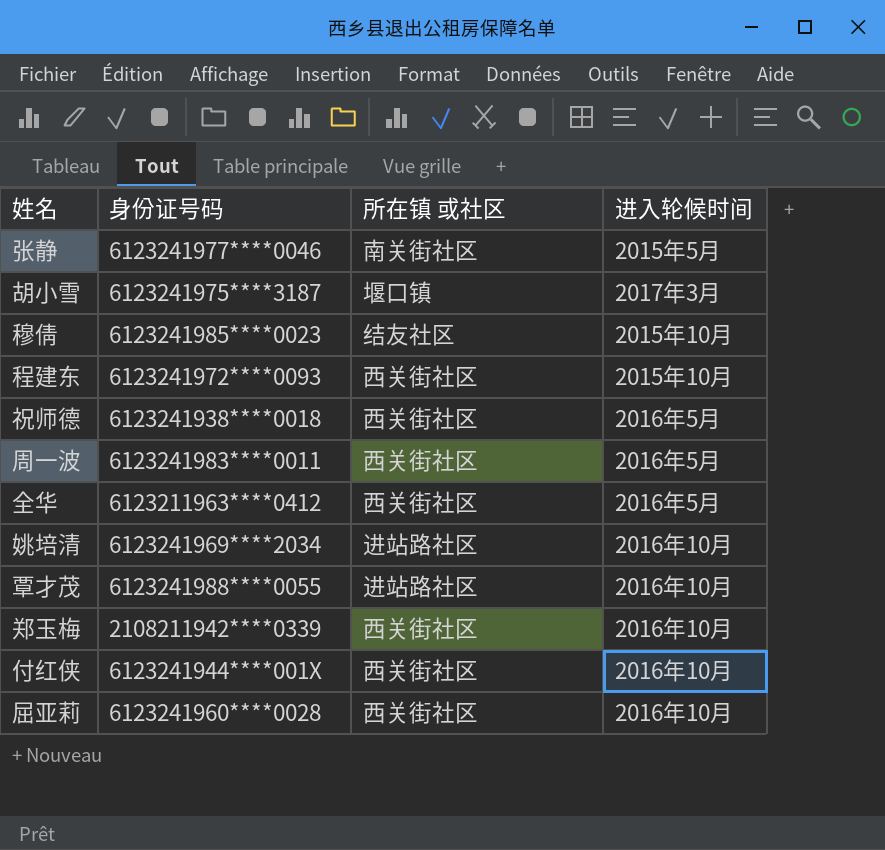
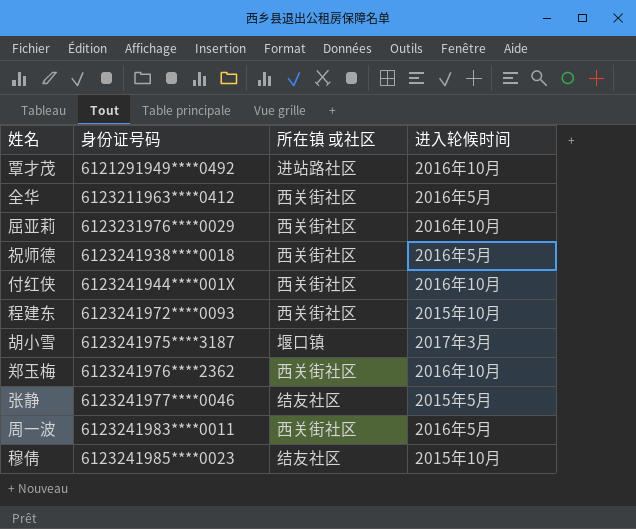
row order: none -> 身份证号码 ascending
row 姚培清: 6123241969****2034 | 进站路社区 | 2016年10月 -> none
覃才茂 | 身份证号码: 6123241988****0055 -> 6121291949****0492
屈亚莉 | 身份证号码: 6123241960****0028 -> 6123231976****0029
郑玉梅 | 身份证号码: 2108211942****0339 -> 6123241976****2362
张静 | 所在镇 或社区: 南关街社区 -> 结友社区

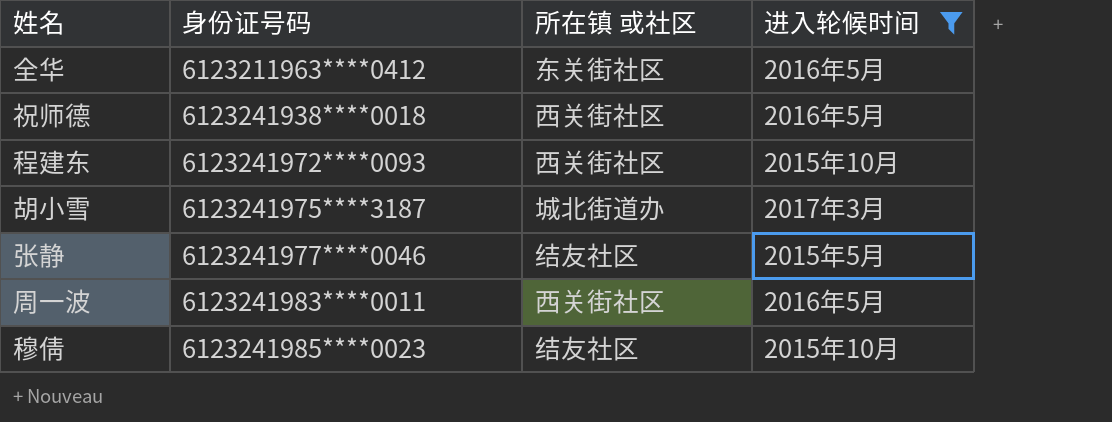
filter: none -> 进入轮候时间 != 2016年10月
全华 | 所在镇 或社区: 西关街社区 -> 东关街社区
胡小雪 | 所在镇 或社区: 堰口镇 -> 城北街道办

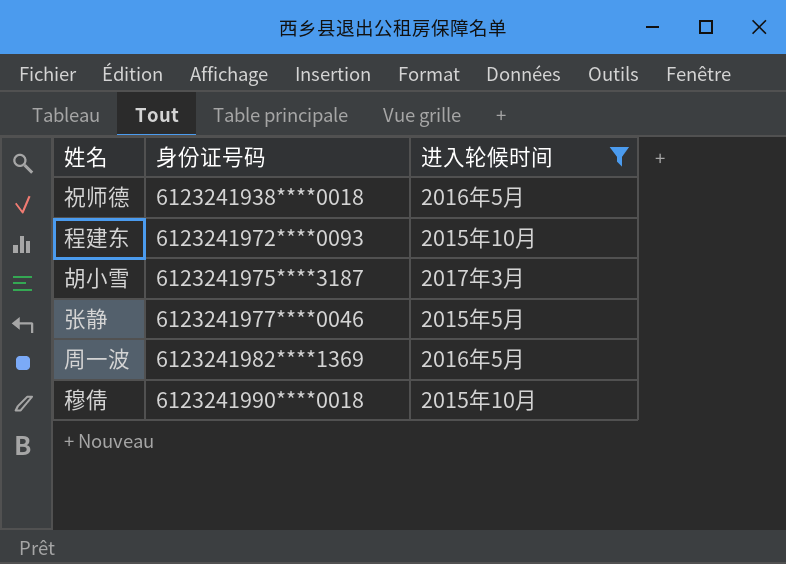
column 所在镇 或社区 | position: 3 -> none
row 全华: 6123211963****0412 | 东关街社区 | 2016年5月 -> none
周一波 | 身份证号码: 6123241983****0011 -> 6123241982****1369
穆倩 | 身份证号码: 6123241985****0023 -> 6123241990****0018

